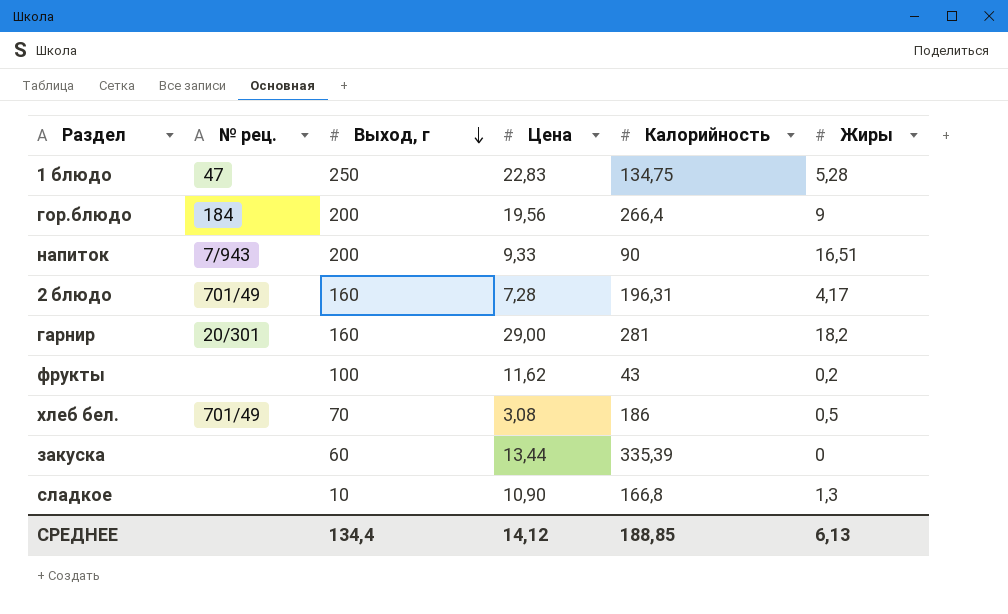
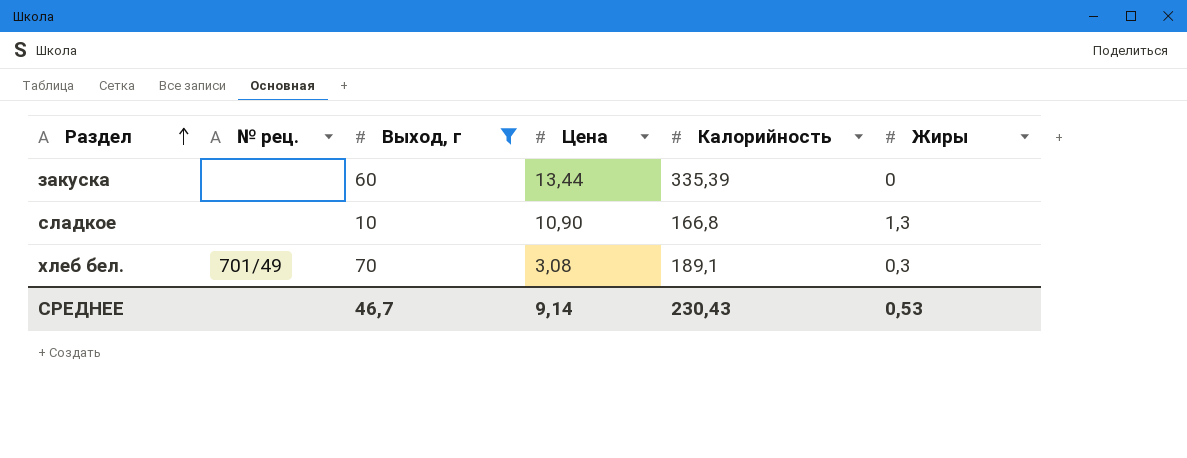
filter: none -> Выход, г <= 70
row order: Выход, г descending -> Раздел ascending
хлеб бел. | Калорийность: 186 -> 189,1
хлеб бел. | Жиры: 0,5 -> 0,3
СРЕДНЕЕ | Выход, г: 134,4 -> 46,7
СРЕДНЕЕ | Цена: 14,12 -> 9,14
СРЕДНЕЕ | Калорийность: 188,85 -> 230,43
СРЕДНЕЕ | Жиры: 6,13 -> 0,53

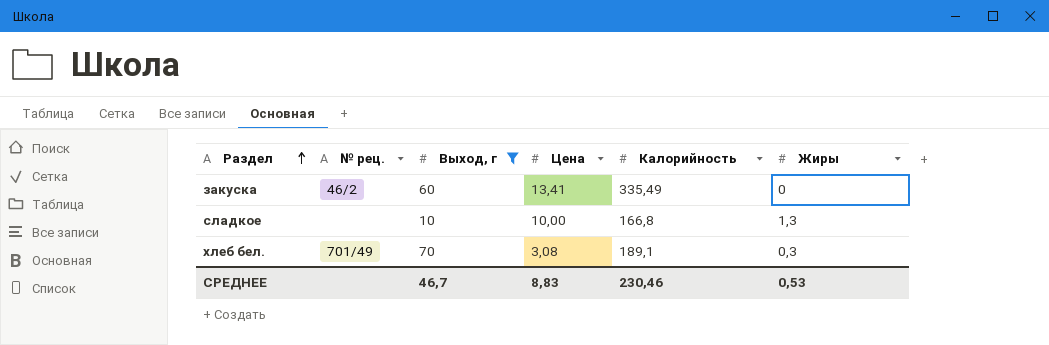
закуска | № рец.: none -> 46/2
закуска | Цена: 13,44 -> 13,41
закуска | Калорийность: 335,39 -> 335,49
сладкое | Цена: 10,90 -> 10,00
СРЕДНЕЕ | Цена: 9,14 -> 8,83
СРЕДНЕЕ | Калорийность: 230,43 -> 230,46

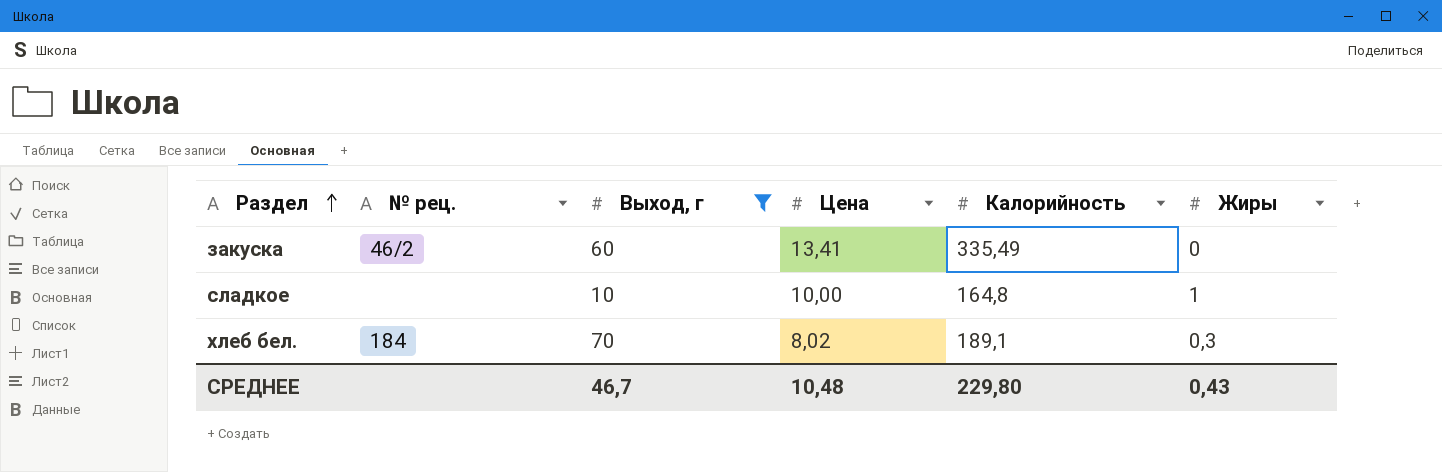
сладкое | Калорийность: 166,8 -> 164,8
сладкое | Жиры: 1,3 -> 1
хлеб бел. | № рец.: 701/49 -> 184
хлеб бел. | Цена: 3,08 -> 8,02
СРЕДНЕЕ | Цена: 8,83 -> 10,48
СРЕДНЕЕ | Калорийность: 230,46 -> 229,80
СРЕДНЕЕ | Жиры: 0,53 -> 0,43

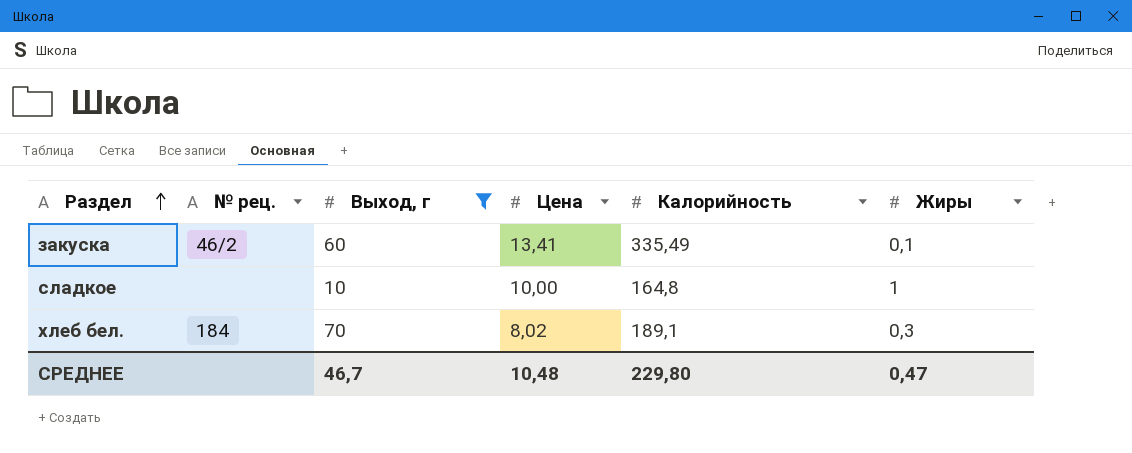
закуска | Жиры: 0 -> 0,1
СРЕДНЕЕ | Жиры: 0,43 -> 0,47

